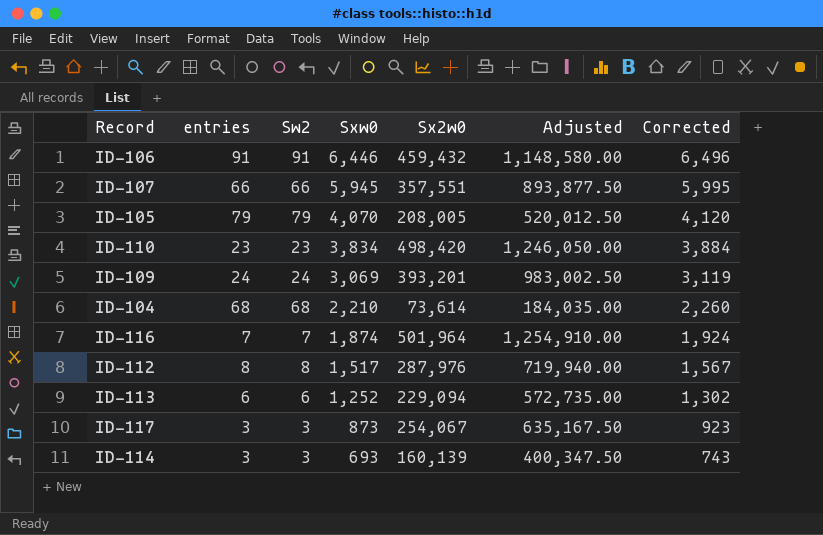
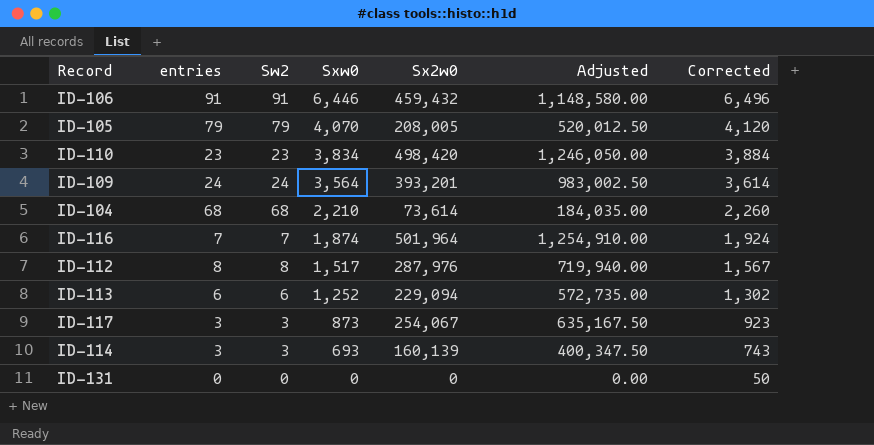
row ID-107: 66 | 66 | 5,945 | 357,551 | 893,877.50 | 5,995 -> none
ID-109 | Sxw0: 3,069 -> 3,564
ID-109 | Corrected: 3,119 -> 3,614
row ID-131: none -> 0 | 0 | 0 | 0 | 0.00 | 50

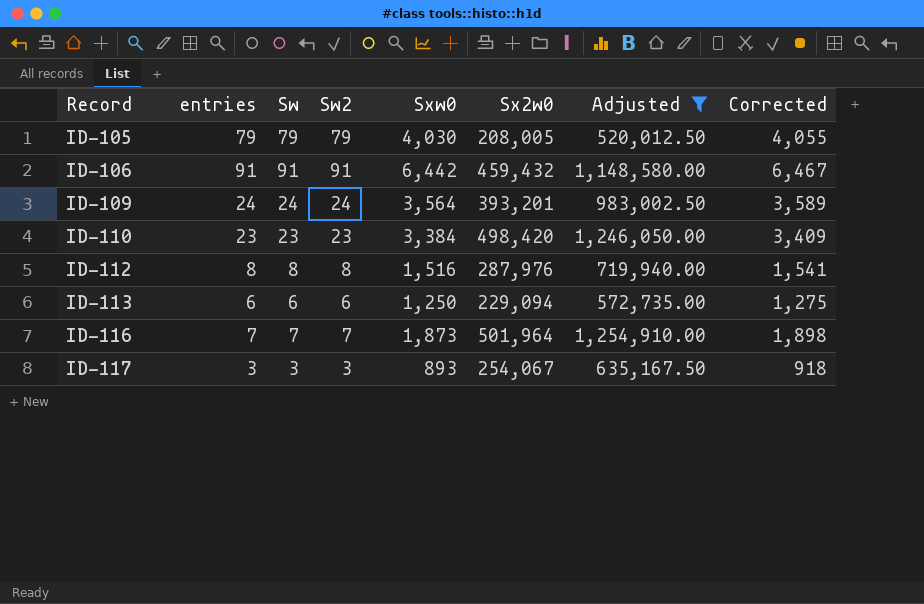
filter: none -> Adjusted >= 520,012.50
row order: Sxw0 descending -> Record ascending
column Sw | position: none -> 3
column Corrected | formula: [Sxw0] + 50 -> [Sxw0] + 25
ID-105 | Sxw0: 4,070 -> 4,030
ID-106 | Sxw0: 6,446 -> 6,442
ID-110 | Sxw0: 3,834 -> 3,384
ID-112 | Sxw0: 1,517 -> 1,516
ID-113 | Sxw0: 1,252 -> 1,250
ID-116 | Sxw0: 1,874 -> 1,873
ID-117 | Sxw0: 873 -> 893

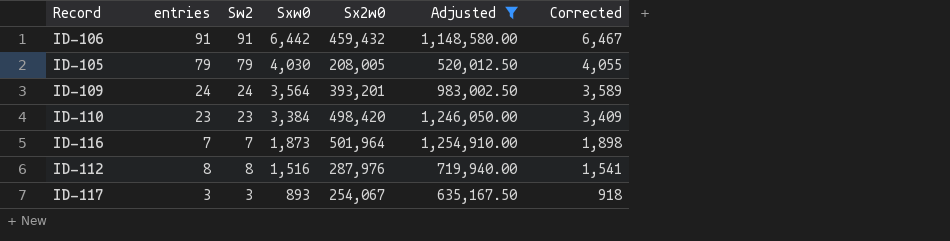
row order: Record ascending -> Sxw0 descending
column Sw | position: 3 -> none
row ID-113: 6 | 6 | 6 | 1,250 | 229,094 | 572,735.00 | 1,275 -> none

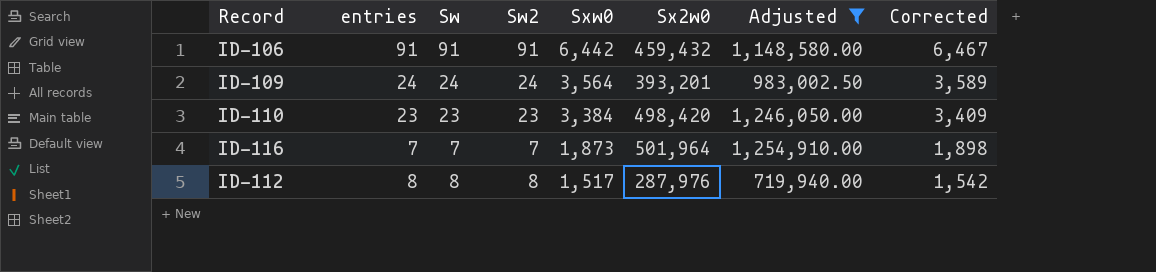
column Sw | position: none -> 3
row ID-105: 79 | 79 | 4,030 | 208,005 | 520,012.50 | 4,055 -> none
row ID-117: 3 | 3 | 893 | 254,067 | 635,167.50 | 918 -> none
ID-112 | Sxw0: 1,516 -> 1,517
ID-112 | Corrected: 1,541 -> 1,542

